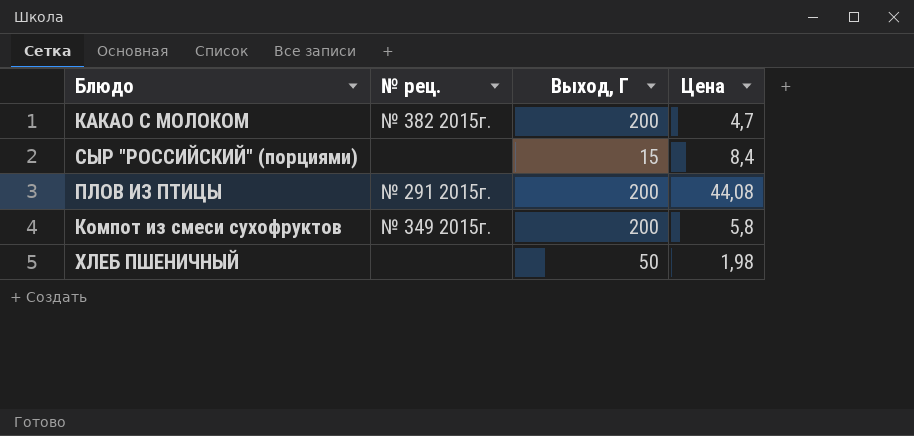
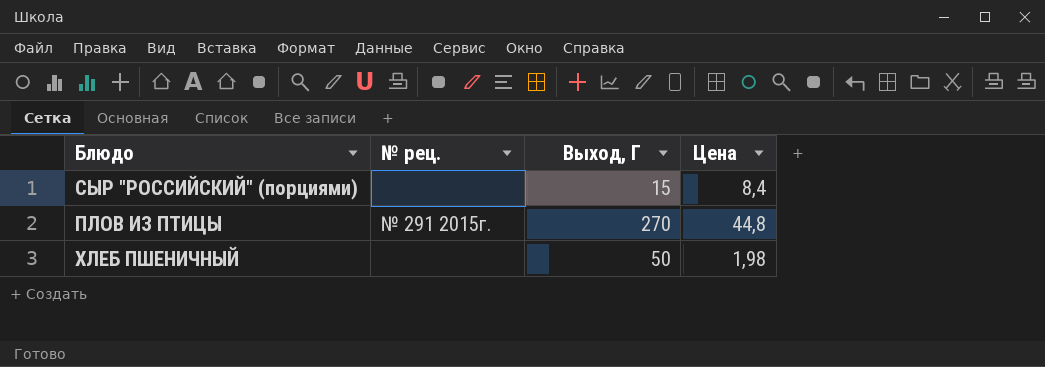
row КАКАО С МОЛОКОМ: № 382 2015г. | 200 | 4,7 -> none
row Компот из смеси сухофруктов: № 349 2015г. | 200 | 5,8 -> none
ПЛОВ ИЗ ПТИЦЫ | Выход, Г: 200 -> 270
ПЛОВ ИЗ ПТИЦЫ | Цена: 44,08 -> 44,8

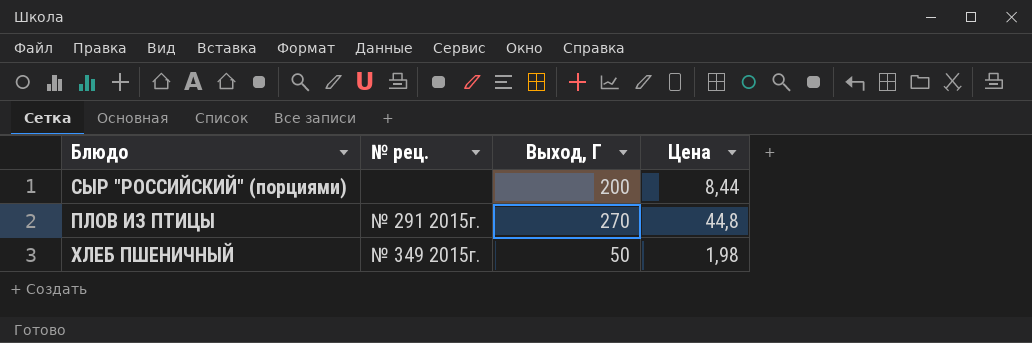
СЫР "РОССИЙСКИЙ" (порциями) | Выход, Г: 15 -> 200
СЫР "РОССИЙСКИЙ" (порциями) | Цена: 8,4 -> 8,44
ХЛЕБ ПШЕНИЧНЫЙ | № рец.: none -> № 349 2015г.

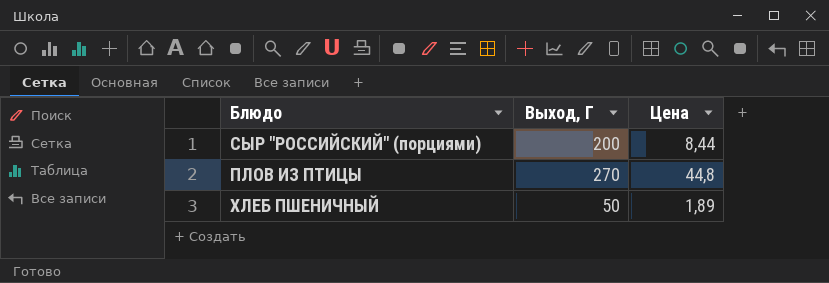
column № рец. | position: 2 -> none
ХЛЕБ ПШЕНИЧНЫЙ | Цена: 1,98 -> 1,89

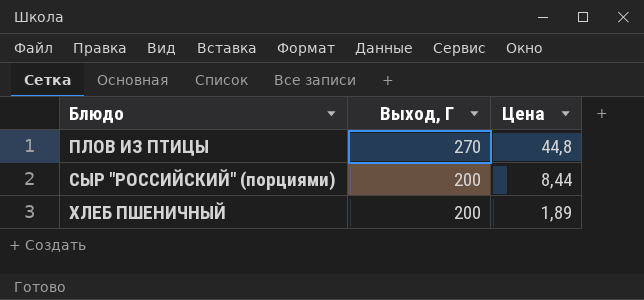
row order: none -> Блюдо ascending
ХЛЕБ ПШЕНИЧНЫЙ | Выход, Г: 50 -> 200

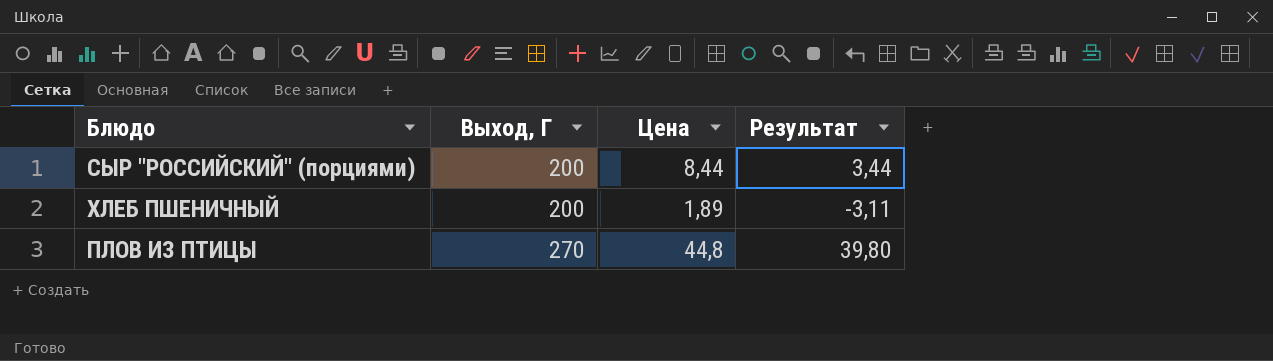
row order: Блюдо ascending -> Выход, Г ascending
column Результат | formula: none -> [Цена] - 5

